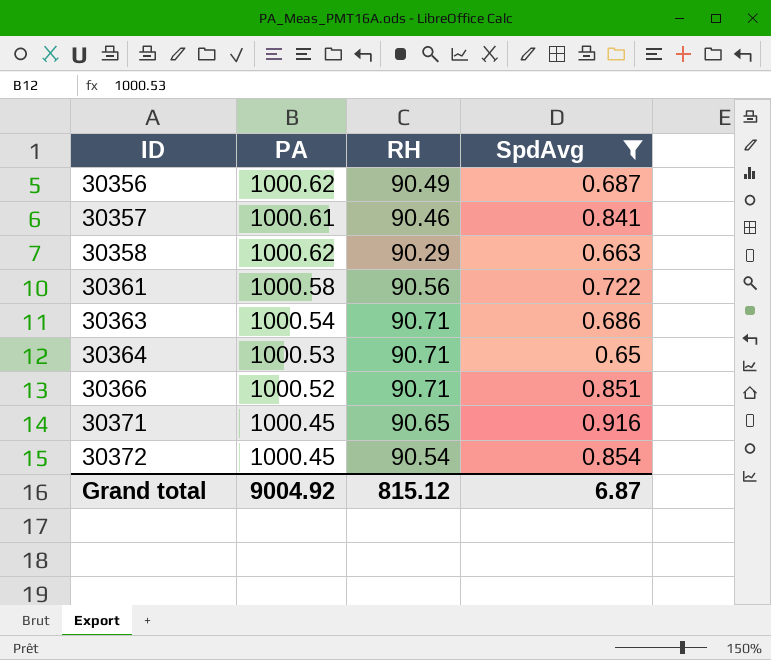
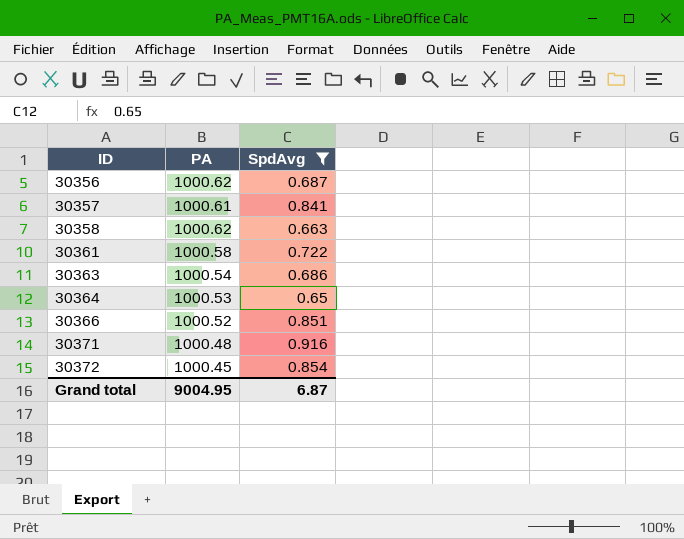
column RH | position: 3 -> none
30371 | PA: 1000.45 -> 1000.48
Grand total | PA: 9004.92 -> 9004.95

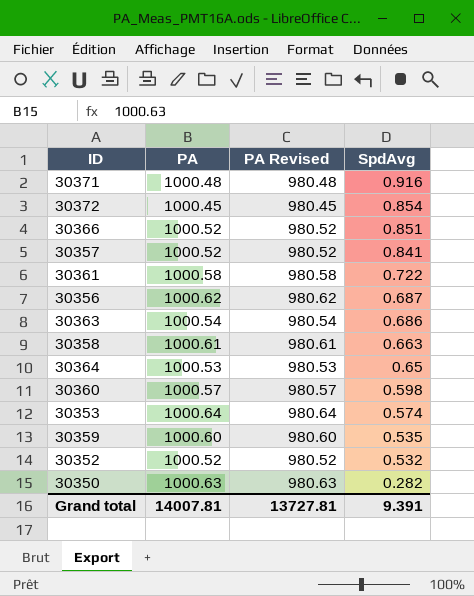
filter: SpdAvg >= 0.65 -> none
row order: ID ascending -> SpdAvg descending
column PA Revised | formula: none -> [PA] - 20
30357 | PA: 1000.61 -> 1000.52
30358 | PA: 1000.62 -> 1000.61
Grand total | PA: 9004.95 -> 14007.81
Grand total | SpdAvg: 6.87 -> 9.391

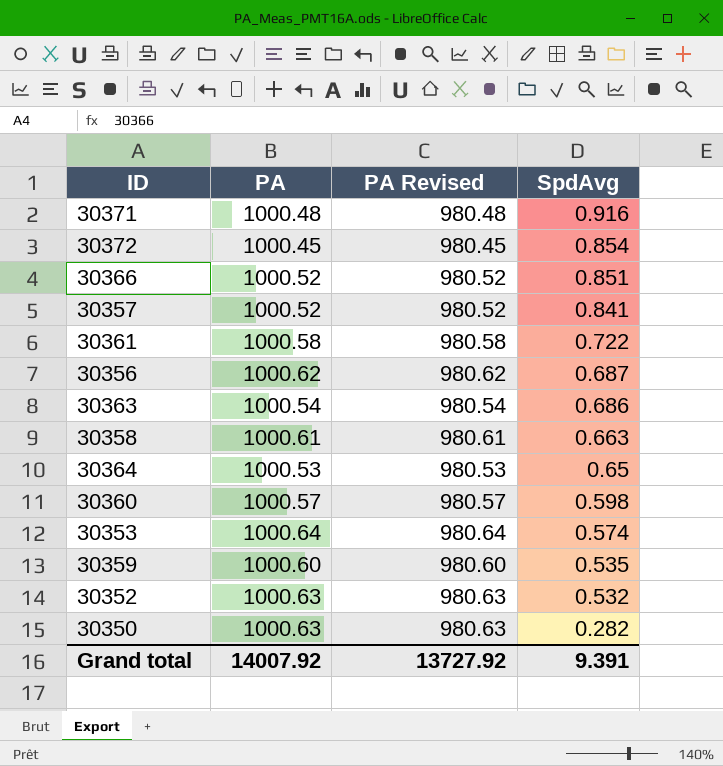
30352 | PA: 1000.52 -> 1000.63
30352 | PA Revised: 980.52 -> 980.63
Grand total | PA: 14007.81 -> 14007.92
Grand total | PA Revised: 13727.81 -> 13727.92

